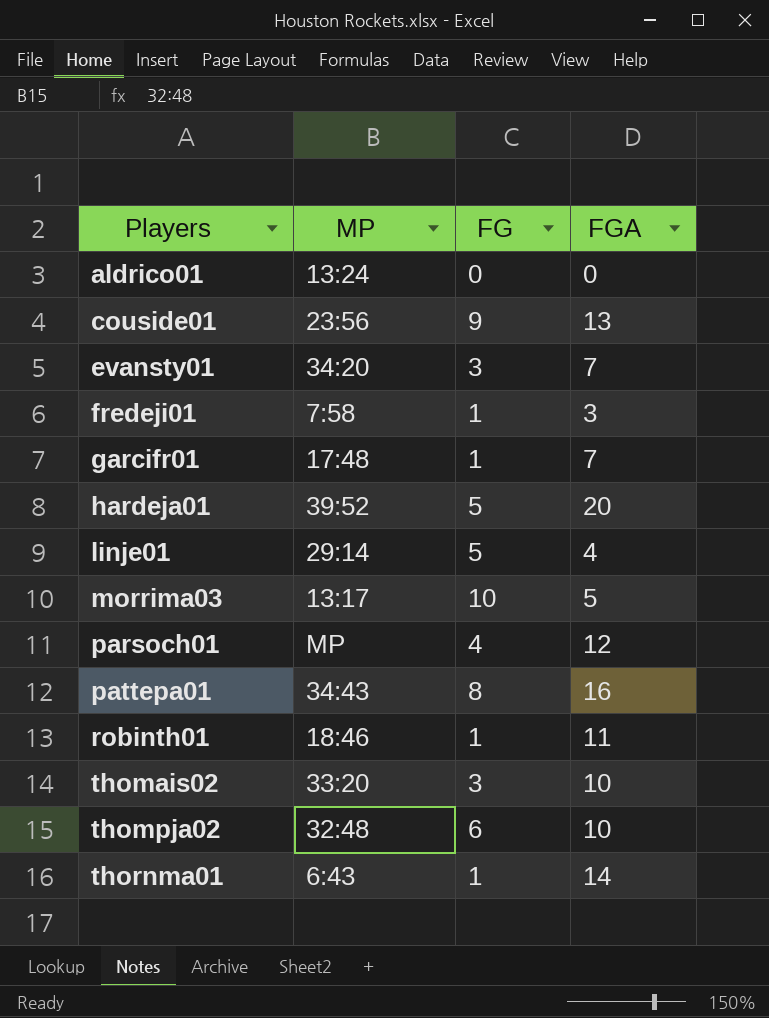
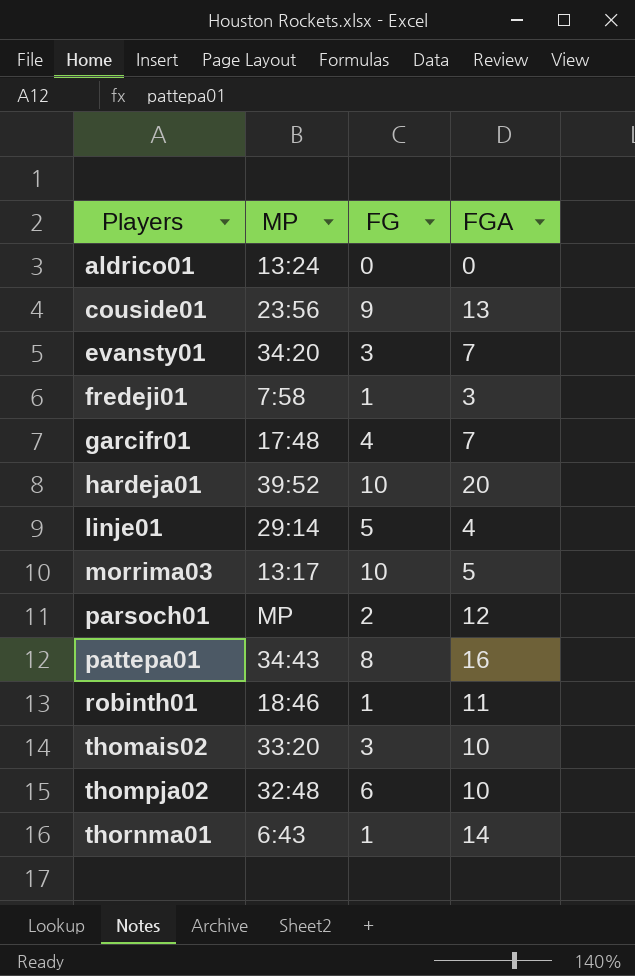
garcifr01 | FG: 1 -> 4
hardeja01 | FG: 5 -> 10
parsoch01 | FG: 4 -> 2

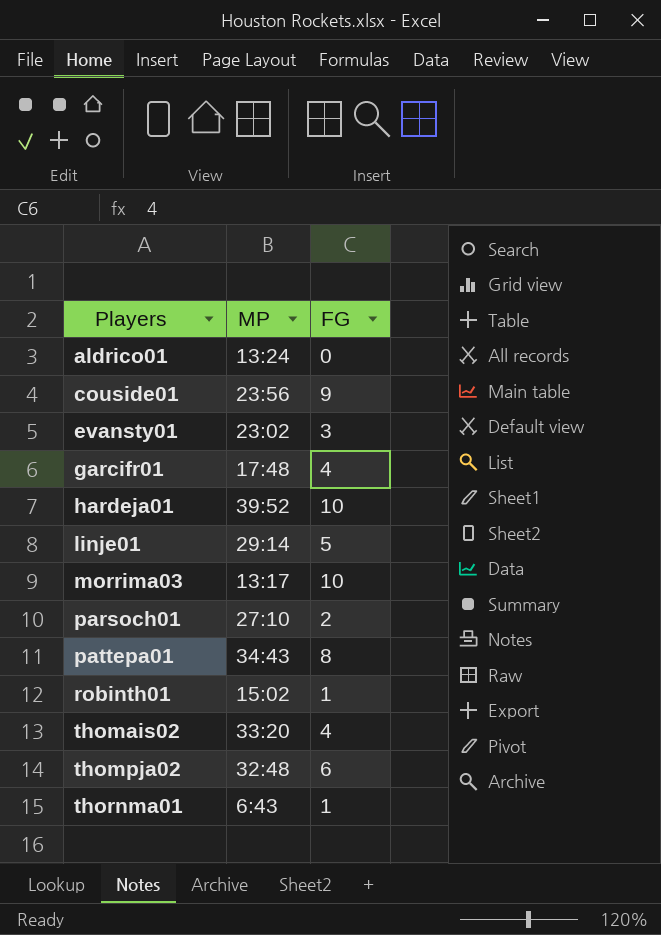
column FGA | position: 4 -> none
row fredeji01: 7:58 | 1 | 3 -> none
evansty01 | MP: 34:20 -> 23:02
parsoch01 | MP: MP -> 27:10
robinth01 | MP: 18:46 -> 15:02
thomais02 | FG: 3 -> 4

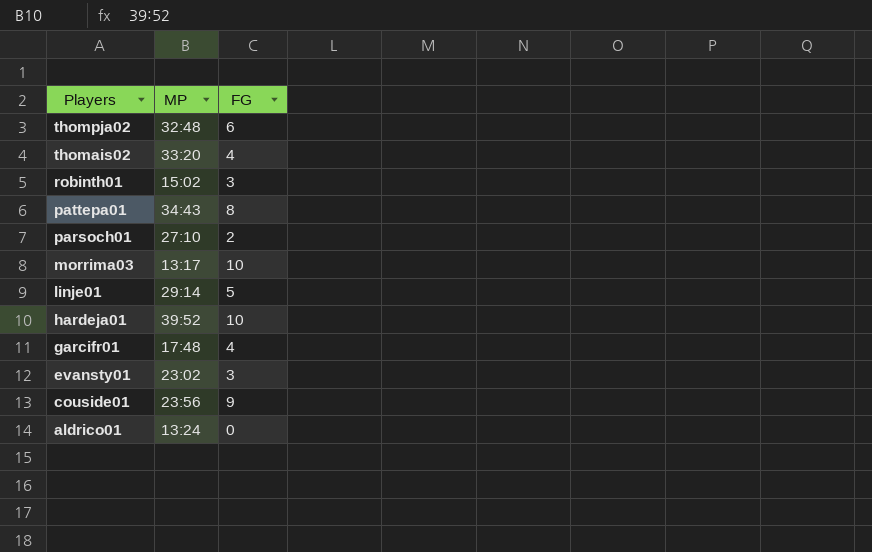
row order: Players ascending -> Players descending
row thornma01: 6:43 | 1 -> none
robinth01 | FG: 1 -> 3

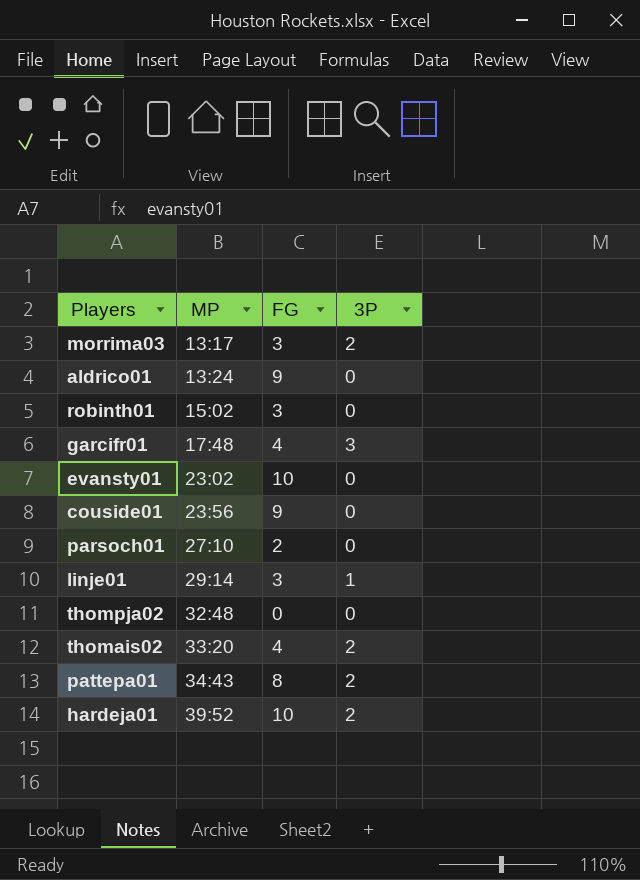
row order: Players descending -> MP ascending
column 3P | position: none -> 4
morrima03 | FG: 10 -> 3
aldrico01 | FG: 0 -> 9
evansty01 | FG: 3 -> 10
linje01 | FG: 5 -> 3
thompja02 | FG: 6 -> 0

